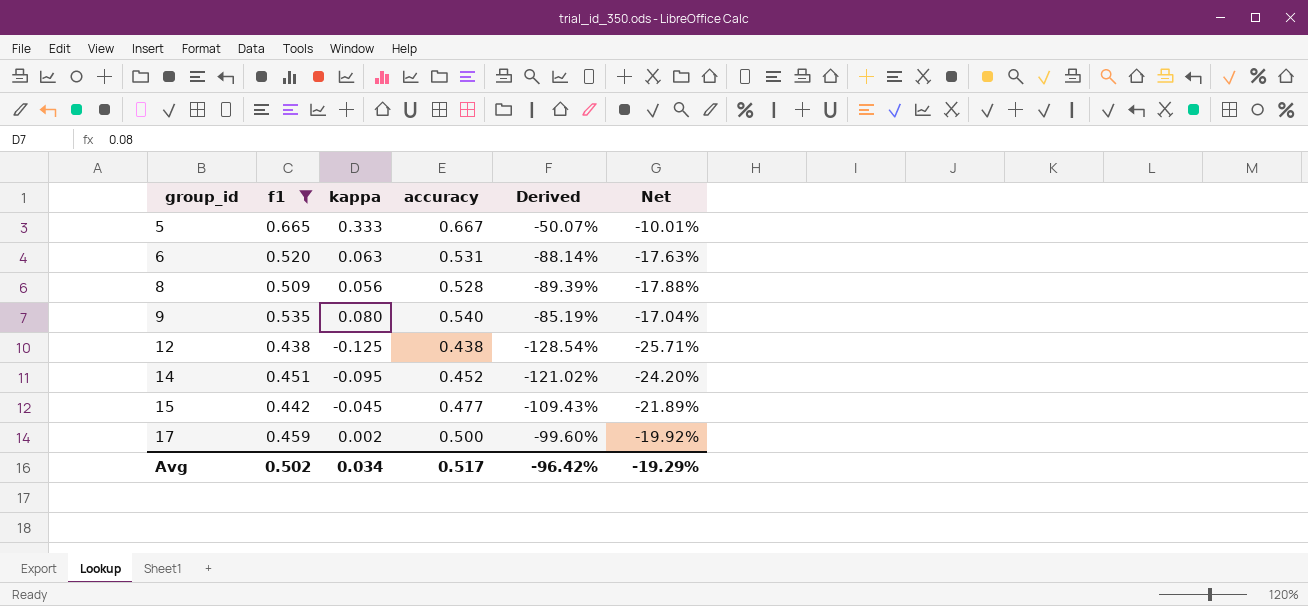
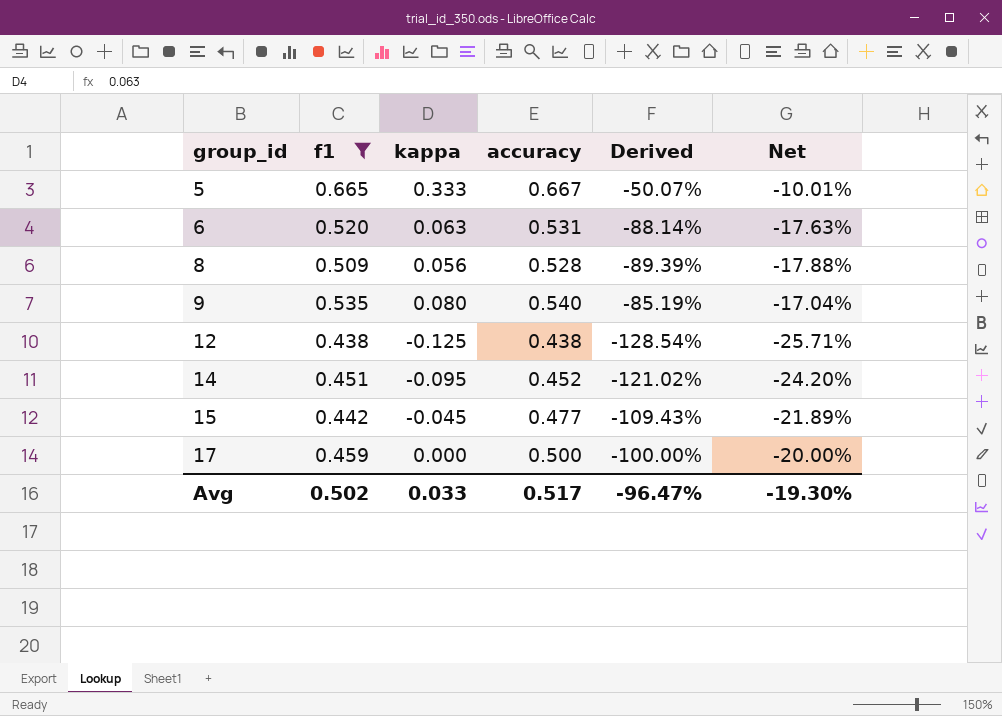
17 | kappa: 0.002 -> 0.000
17 | Derived: -99.60% -> -100.00%
17 | Net: -19.92% -> -20.00%
Avg | kappa: 0.034 -> 0.033
Avg | Derived: -96.42% -> -96.47%
Avg | Net: -19.29% -> -19.30%

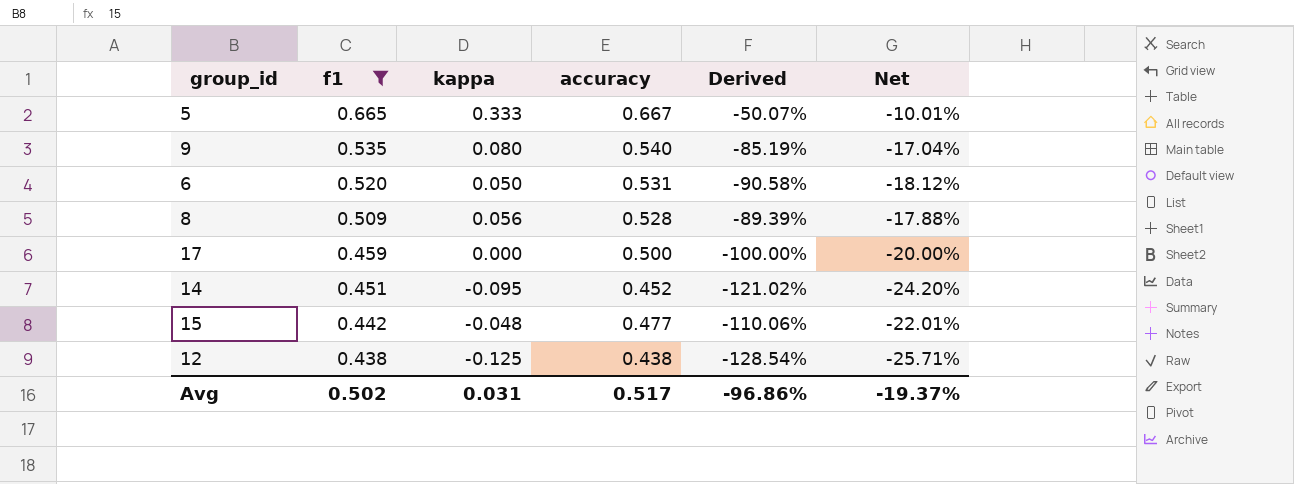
row order: group_id ascending -> f1 descending
6 | kappa: 0.063 -> 0.050
6 | Derived: -88.14% -> -90.58%
6 | Net: -17.63% -> -18.12%
15 | kappa: -0.045 -> -0.048
15 | Derived: -109.43% -> -110.06%
15 | Net: -21.89% -> -22.01%
Avg | kappa: 0.033 -> 0.031
Avg | Derived: -96.47% -> -96.86%
Avg | Net: -19.30% -> -19.37%

